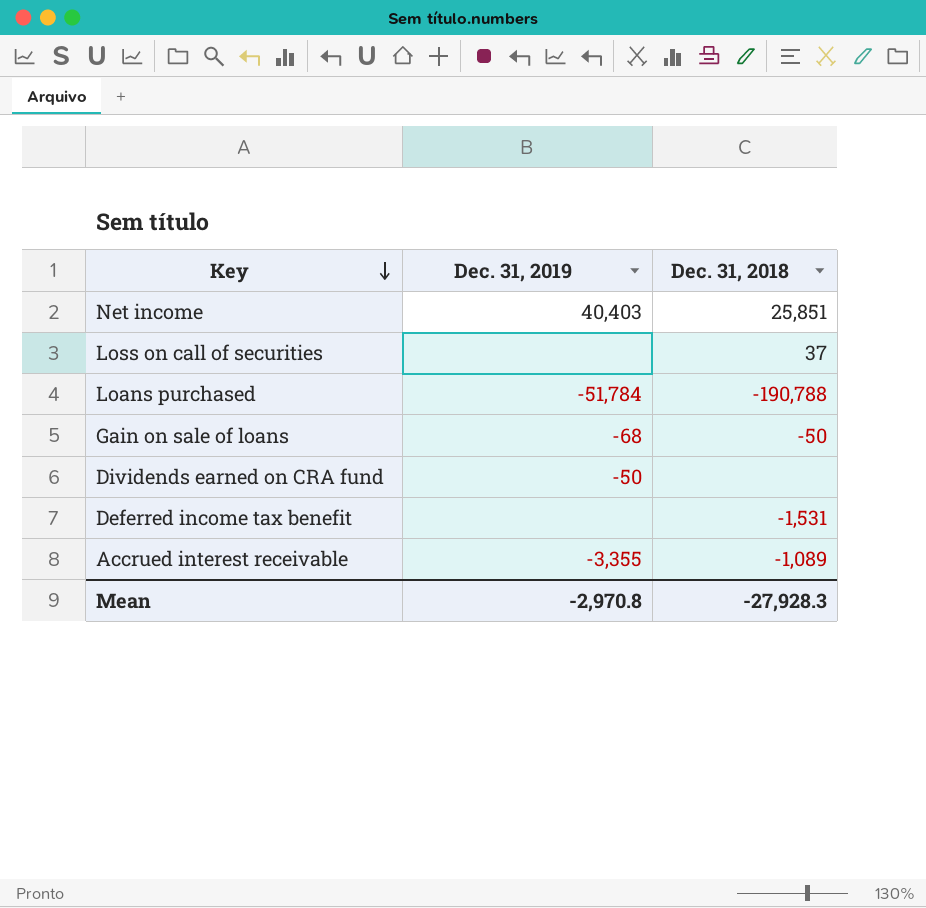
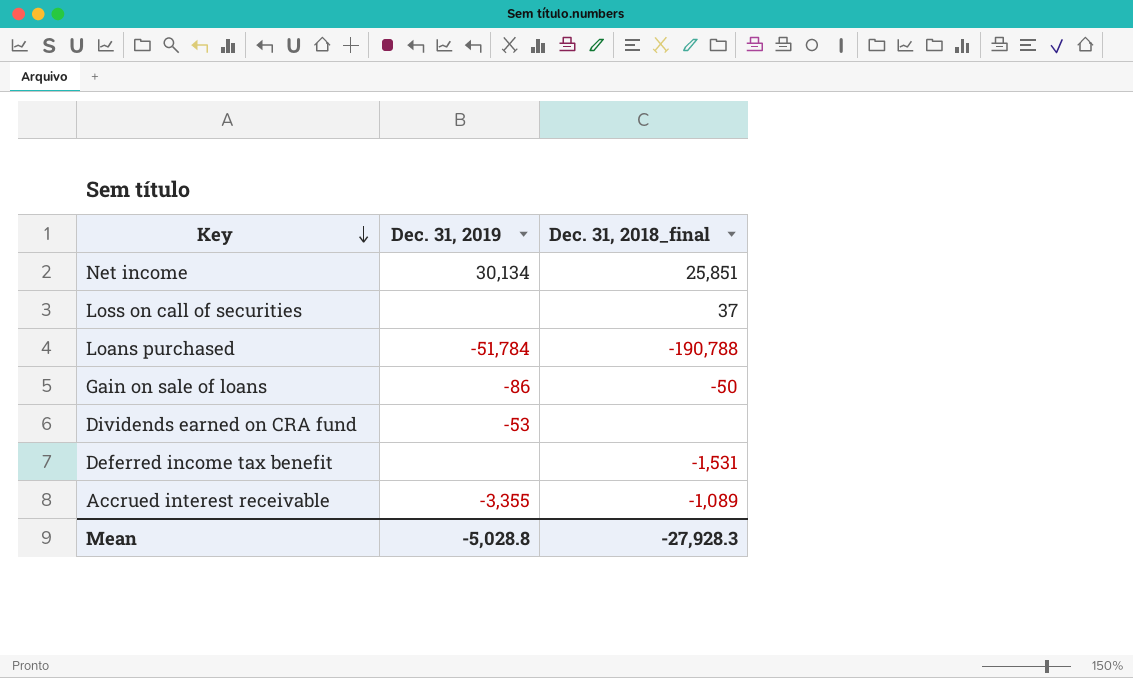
column name: Dec. 31, 2018 -> Dec. 31, 2018_final
Net income | Dec. 31, 2019: 40,403 -> 30,134
Gain on sale of loans | Dec. 31, 2019: -68 -> -86
Dividends earned on CRA fund | Dec. 31, 2019: -50 -> -53
Mean | Dec. 31, 2019: -2,970.8 -> -5,028.8

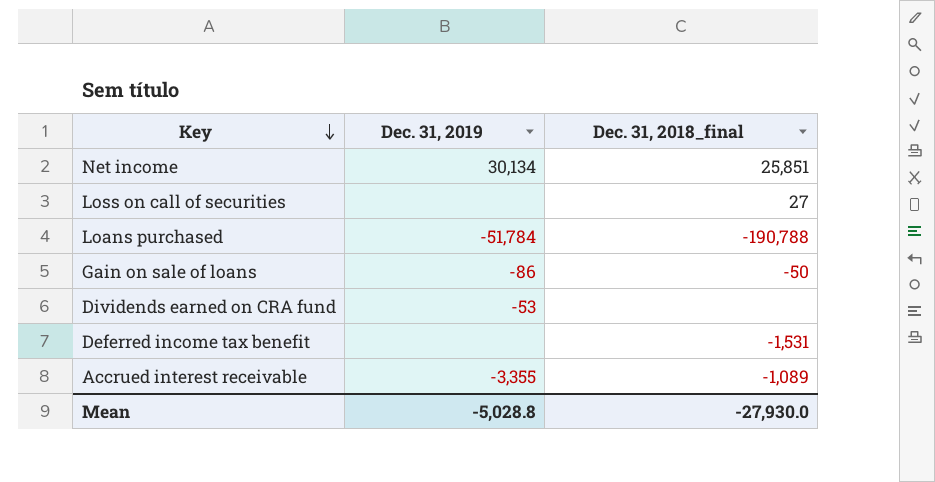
Loss on call of securities | Dec. 31, 2018_final: 37 -> 27
Mean | Dec. 31, 2018_final: -27,928.3 -> -27,930.0

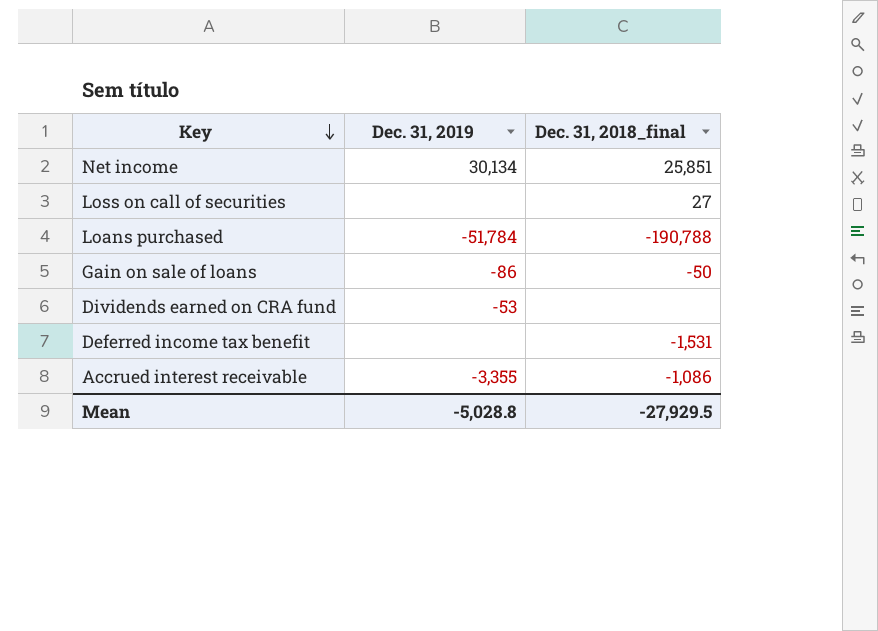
Accrued interest receivable | Dec. 31, 2018_final: -1,089 -> -1,086
Mean | Dec. 31, 2018_final: -27,930.0 -> -27,929.5

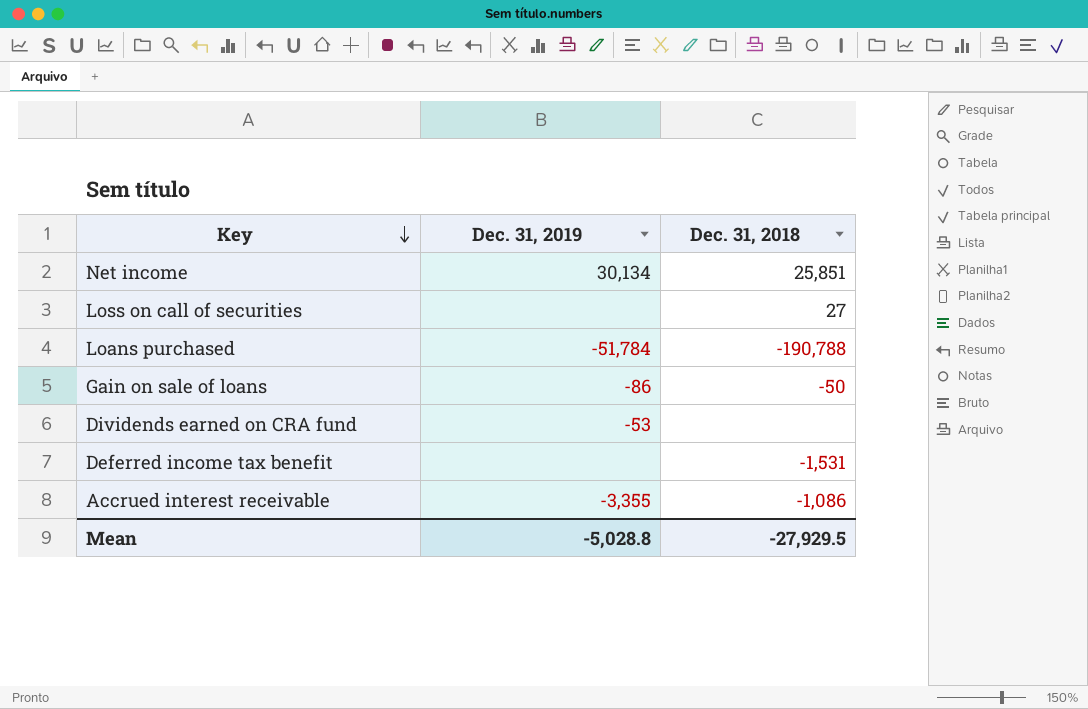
column name: Dec. 31, 2018_final -> Dec. 31, 2018

